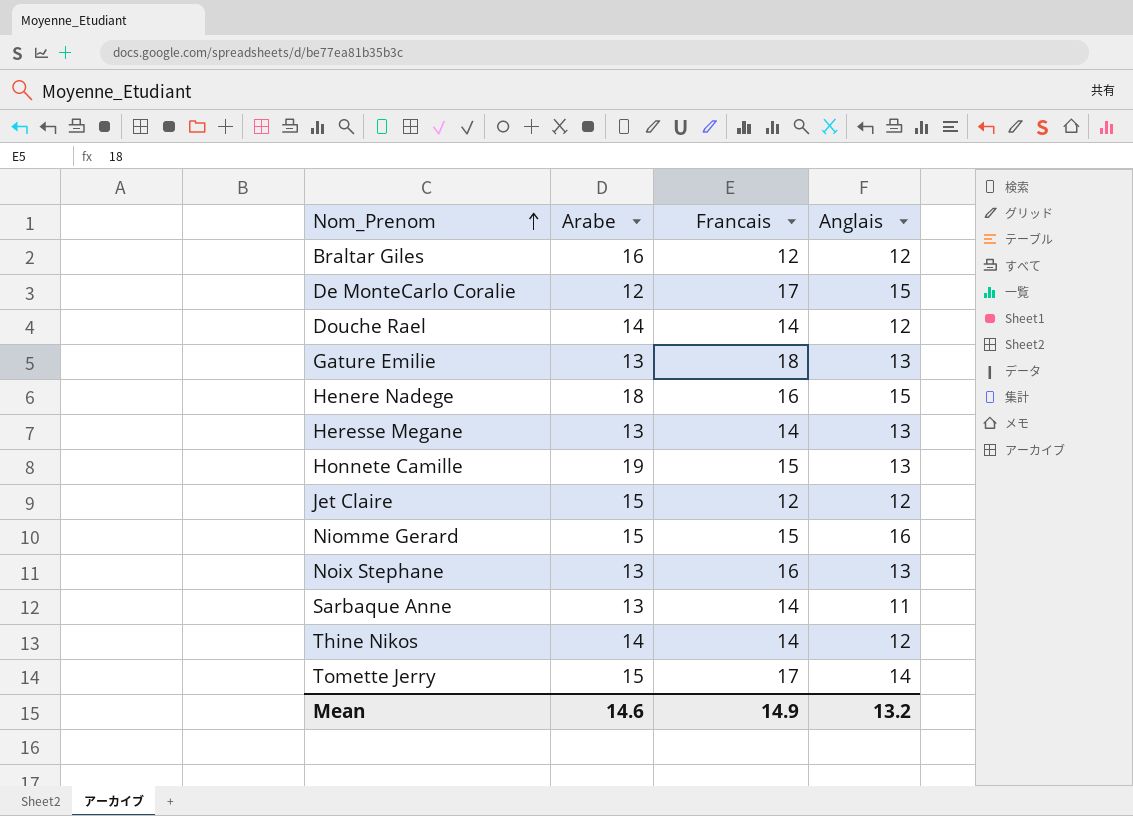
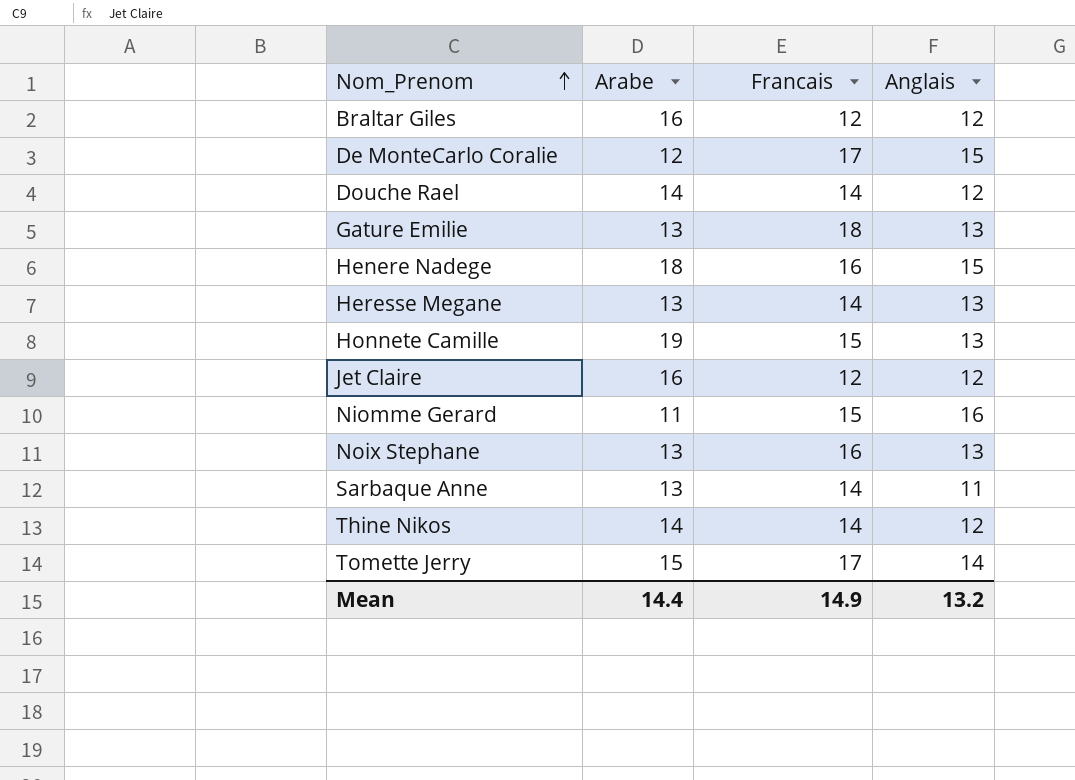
Jet Claire | Arabe: 15 -> 16
Niomme Gerard | Arabe: 15 -> 11
Mean | Arabe: 14.6 -> 14.4

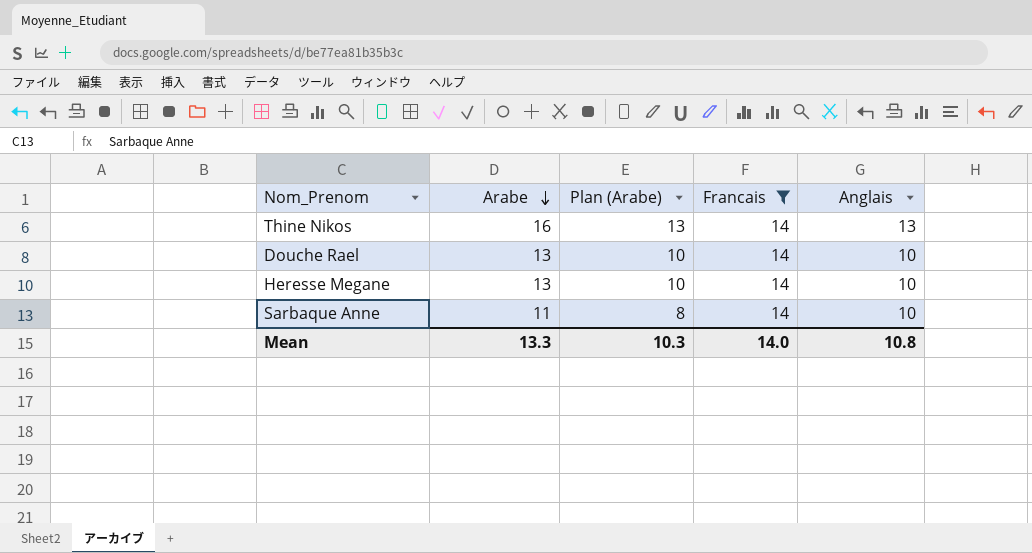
filter: none -> Francais = 14
row order: Nom_Prenom ascending -> Arabe descending
column Plan (Arabe) | formula: none -> [Arabe] - 3
Thine Nikos | Arabe: 14 -> 16
Thine Nikos | Anglais: 12 -> 13
Douche Rael | Arabe: 14 -> 13
Douche Rael | Anglais: 12 -> 10
Heresse Megane | Anglais: 13 -> 10
Sarbaque Anne | Arabe: 13 -> 11
Sarbaque Anne | Anglais: 11 -> 10
Mean | Arabe: 14.4 -> 13.3
Mean | Francais: 14.9 -> 14.0
Mean | Anglais: 13.2 -> 10.8

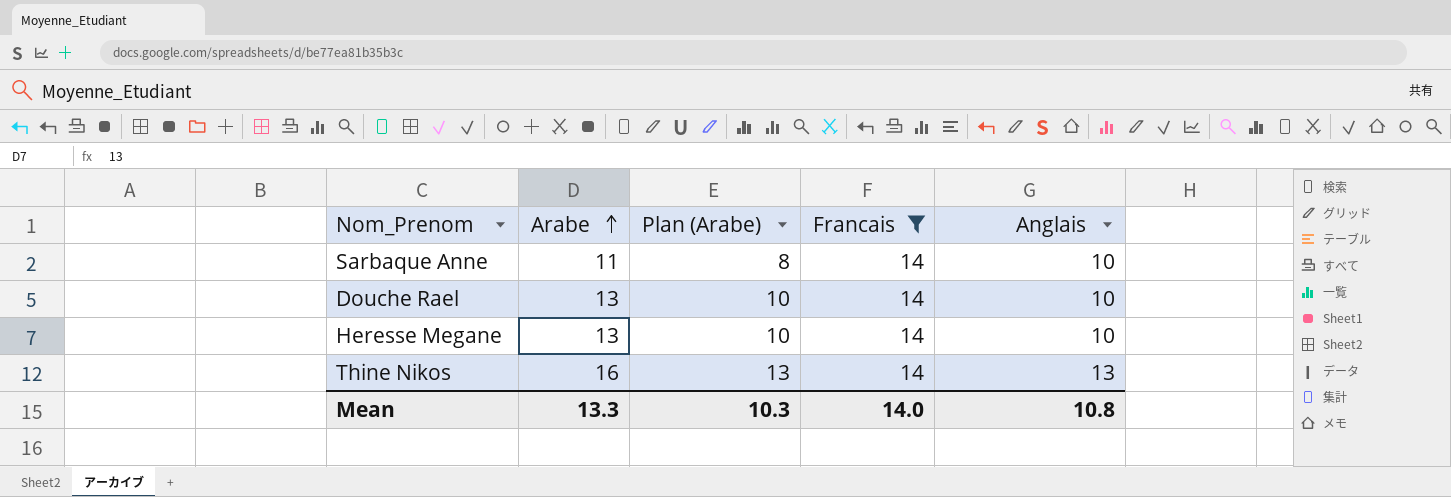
row order: Arabe descending -> Arabe ascending

